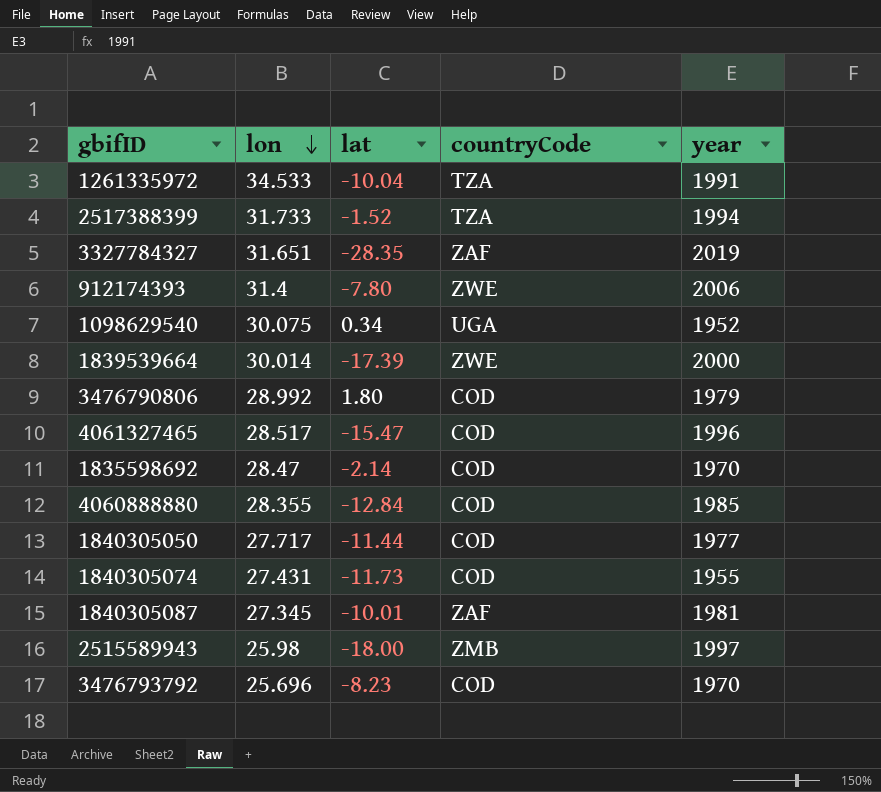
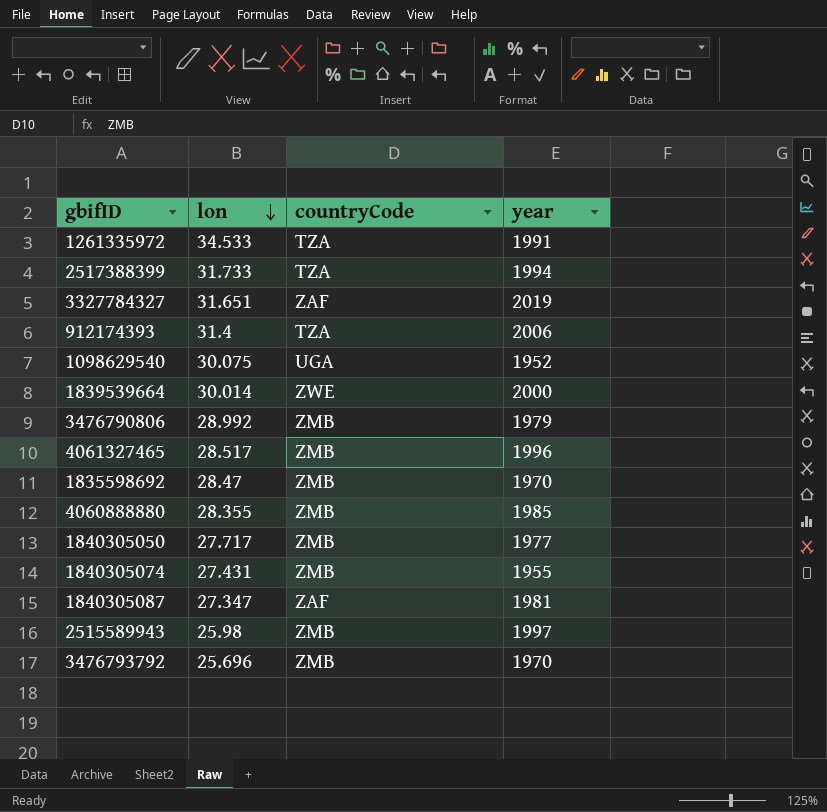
column lat | position: 3 -> none
912174393 | countryCode: ZWE -> TZA
3476790806 | countryCode: COD -> ZMB
4061327465 | countryCode: COD -> ZMB
1835598692 | countryCode: COD -> ZMB
4060888880 | countryCode: COD -> ZMB
1840305050 | countryCode: COD -> ZMB
1840305074 | countryCode: COD -> ZMB
1840305087 | lon: 27.345 -> 27.347
3476793792 | countryCode: COD -> ZMB

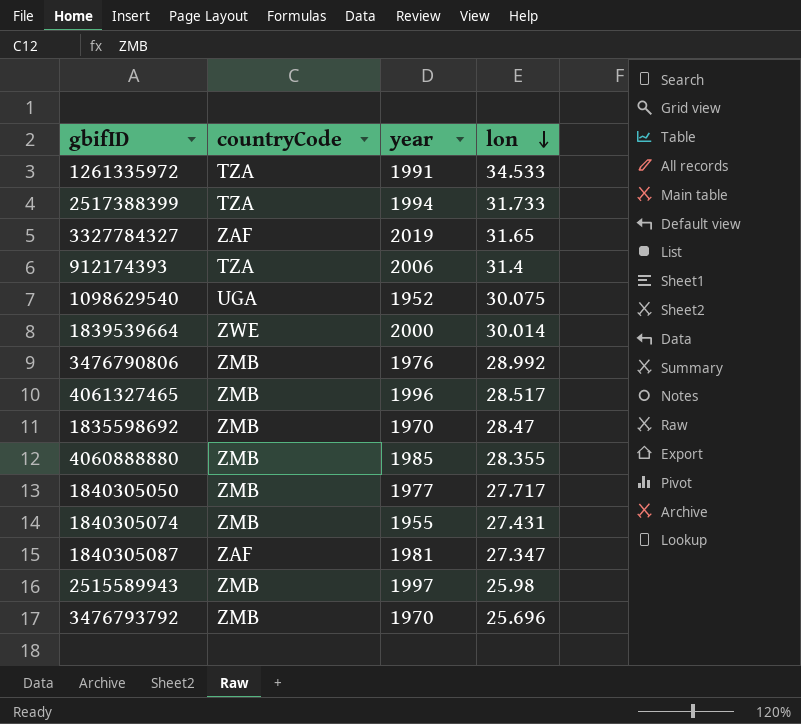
column lon | position: 2 -> 4
3327784327 | lon: 31.651 -> 31.65
3476790806 | year: 1979 -> 1976

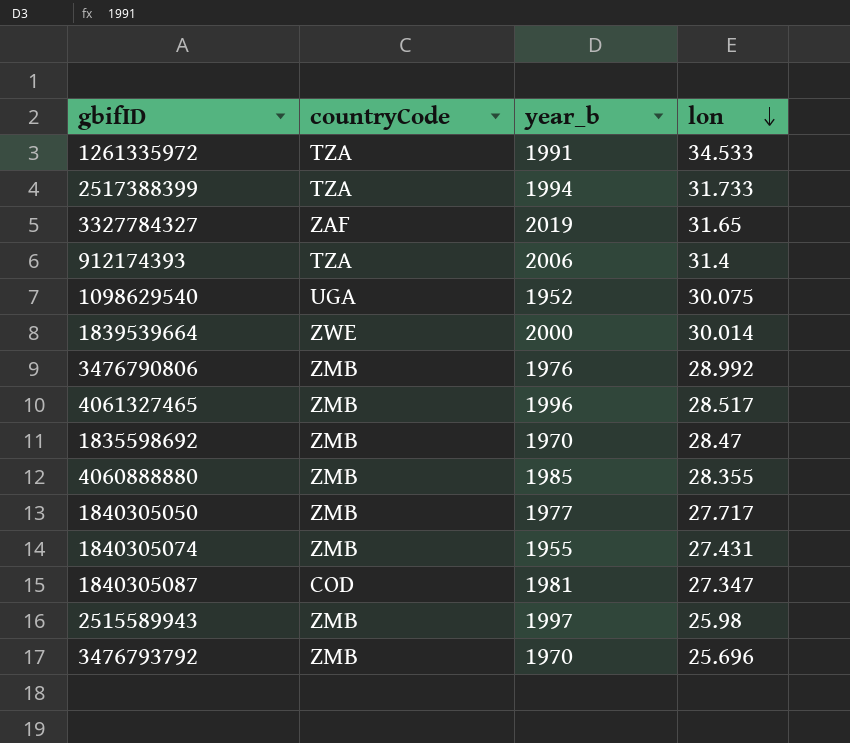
column name: year -> year_b
1840305087 | countryCode: ZAF -> COD

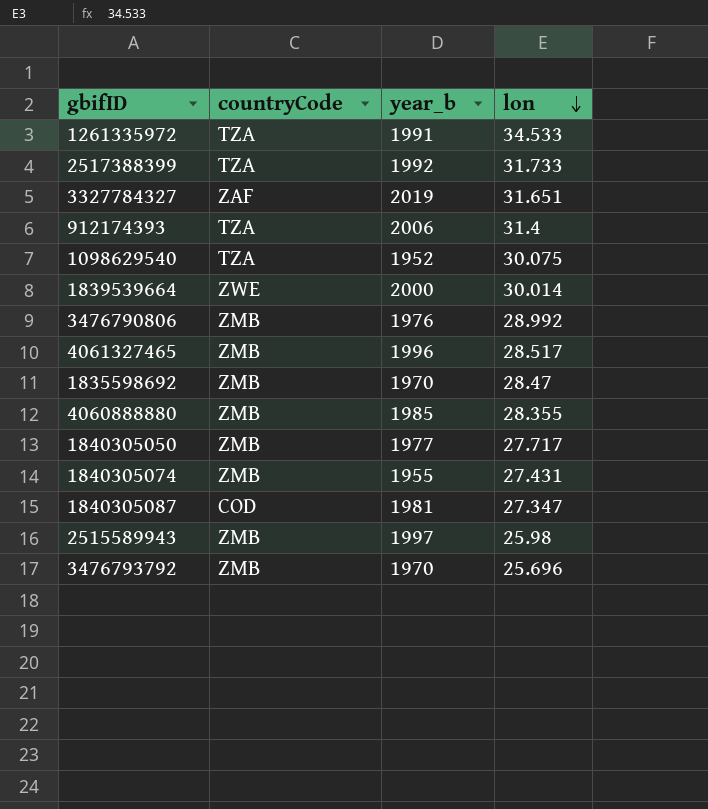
2517388399 | year_b: 1994 -> 1992
3327784327 | lon: 31.65 -> 31.651
1098629540 | countryCode: UGA -> TZA

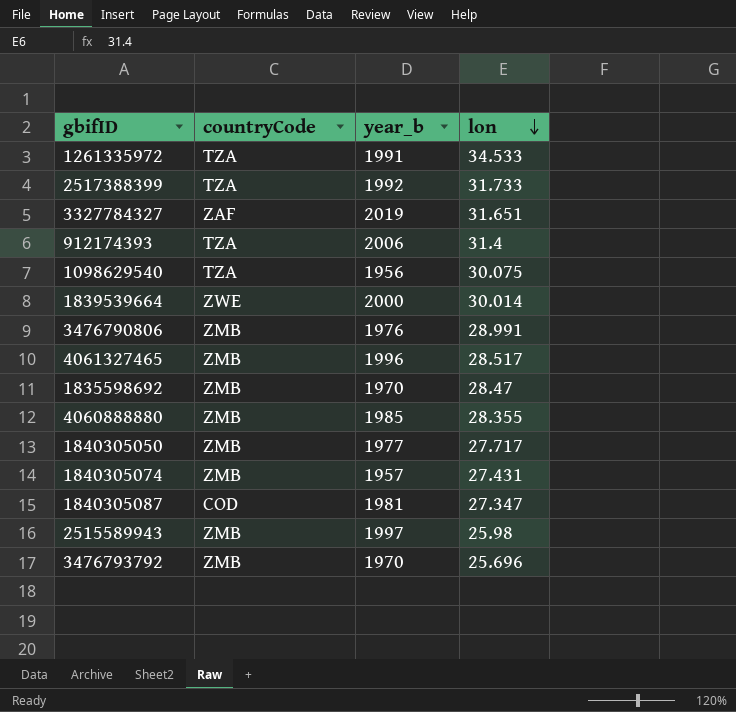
1098629540 | year_b: 1952 -> 1956
3476790806 | lon: 28.992 -> 28.991
1840305074 | year_b: 1955 -> 1957

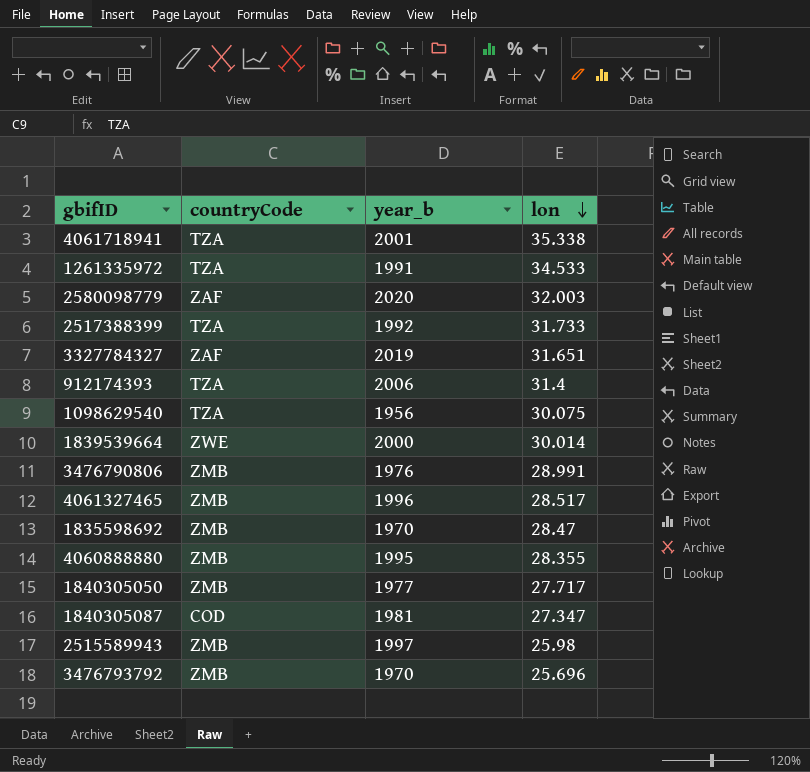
row 1840305074: ZMB | 1957 | 27.431 -> none
row 4061718941: none -> TZA | 2001 | 35.338
row 2580098779: none -> ZAF | 2020 | 32.003
4060888880 | year_b: 1985 -> 1995

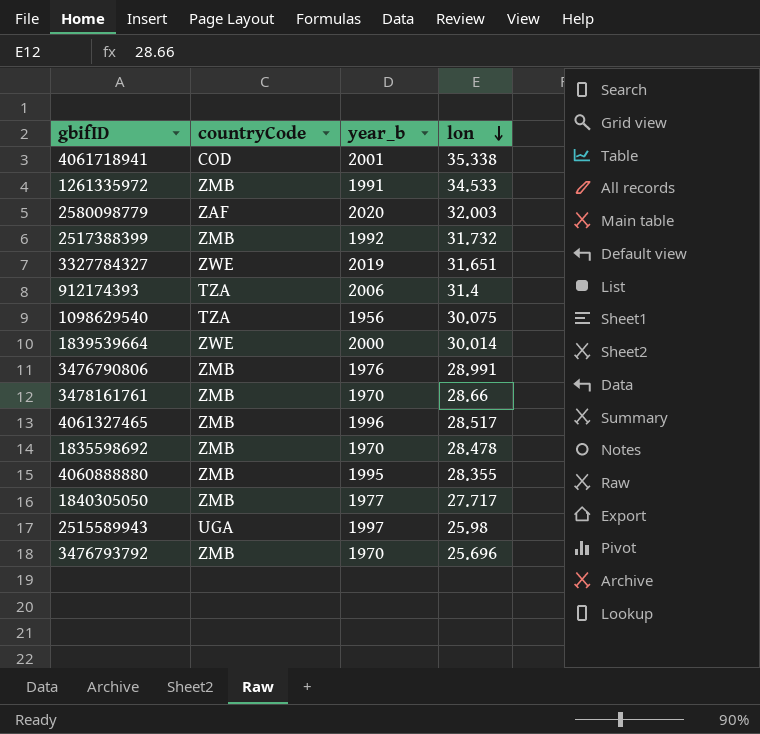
row 1840305087: COD | 1981 | 27.347 -> none
4061718941 | countryCode: TZA -> COD
1261335972 | countryCode: TZA -> ZMB
2517388399 | countryCode: TZA -> ZMB
2517388399 | lon: 31.733 -> 31.732
3327784327 | countryCode: ZAF -> ZWE
row 3478161761: none -> ZMB | 1970 | 28.66
1835598692 | lon: 28.47 -> 28.478
2515589943 | countryCode: ZMB -> UGA

